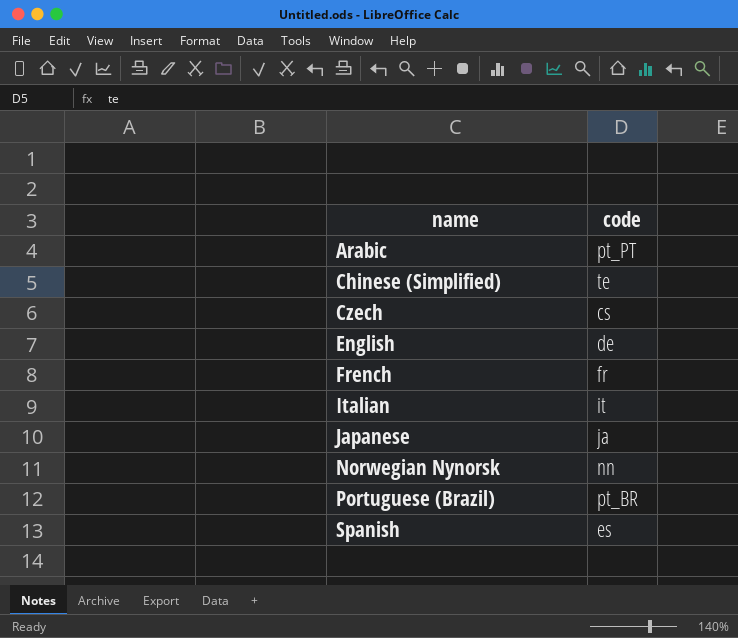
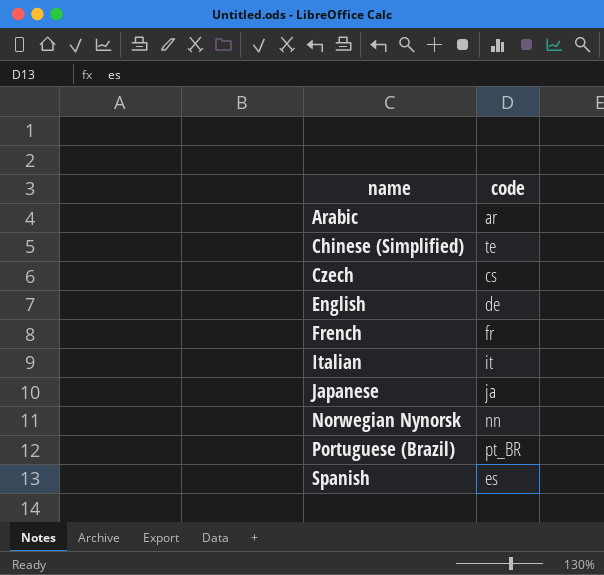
Arabic | code: pt_PT -> ar

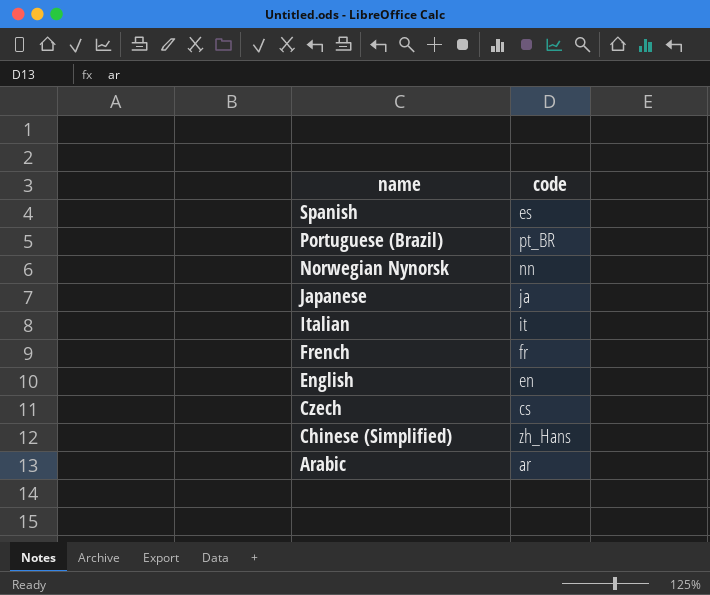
row order: name ascending -> name descending
English | code: de -> en
Chinese (Simplified) | code: te -> zh_Hans

